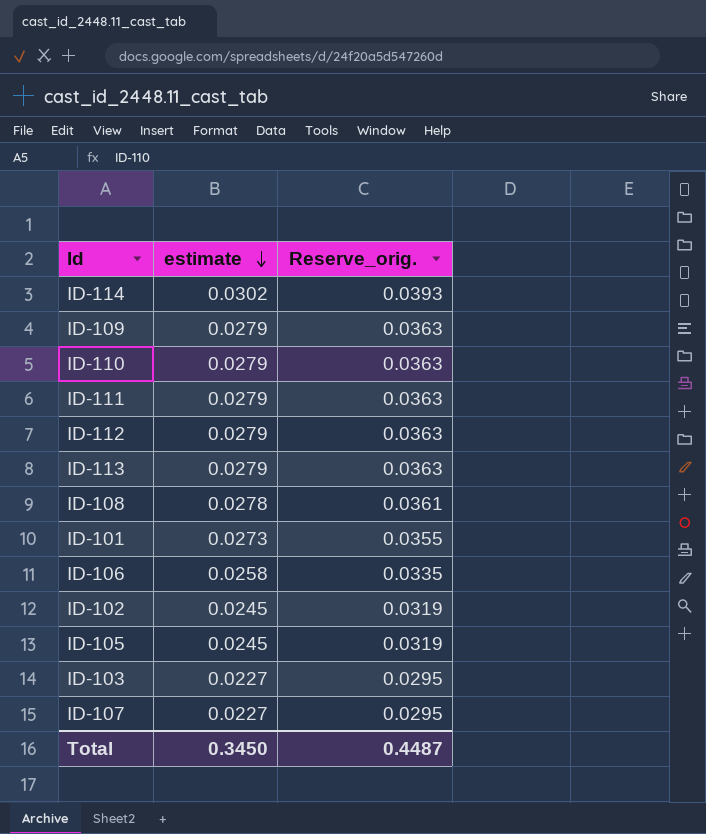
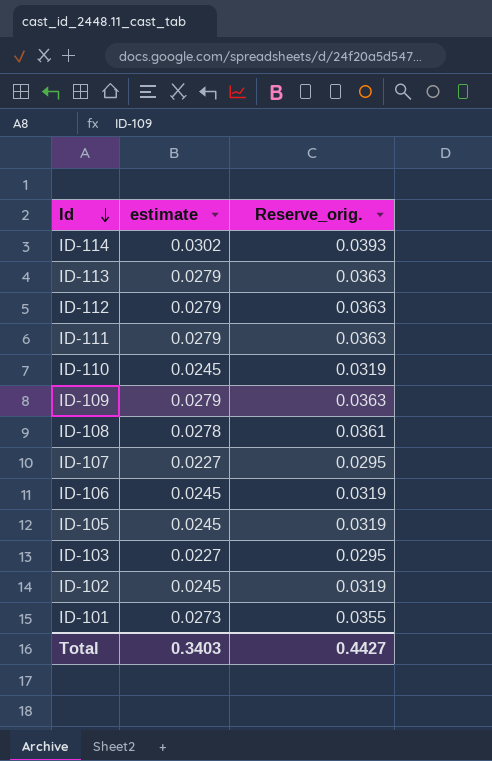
row order: estimate descending -> Id descending
ID-110 | estimate: 0.0279 -> 0.0245
ID-110 | Reserve_orig.: 0.0363 -> 0.0319
ID-106 | estimate: 0.0258 -> 0.0245
ID-106 | Reserve_orig.: 0.0335 -> 0.0319
Total | estimate: 0.3450 -> 0.3403
Total | Reserve_orig.: 0.4487 -> 0.4427

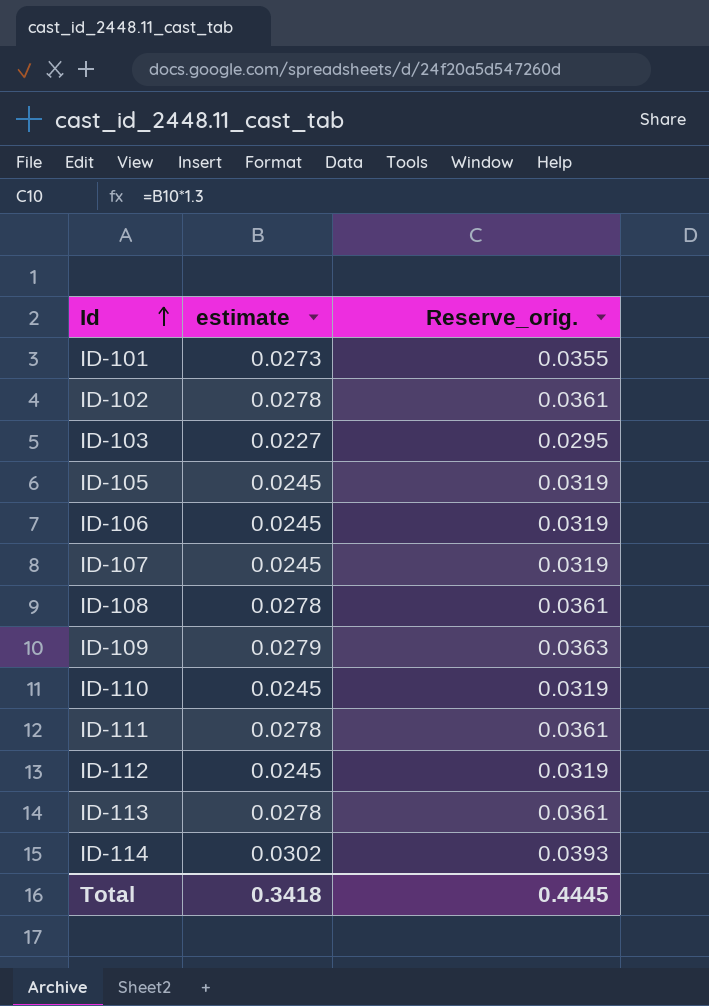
row order: Id descending -> Id ascending
ID-102 | estimate: 0.0245 -> 0.0278
ID-102 | Reserve_orig.: 0.0319 -> 0.0361
ID-107 | estimate: 0.0227 -> 0.0245
ID-107 | Reserve_orig.: 0.0295 -> 0.0319
ID-111 | estimate: 0.0279 -> 0.0278
ID-111 | Reserve_orig.: 0.0363 -> 0.0361
ID-112 | estimate: 0.0279 -> 0.0245
ID-112 | Reserve_orig.: 0.0363 -> 0.0319
ID-113 | estimate: 0.0279 -> 0.0278
ID-113 | Reserve_orig.: 0.0363 -> 0.0361
Total | estimate: 0.3403 -> 0.3418
Total | Reserve_orig.: 0.4427 -> 0.4445

